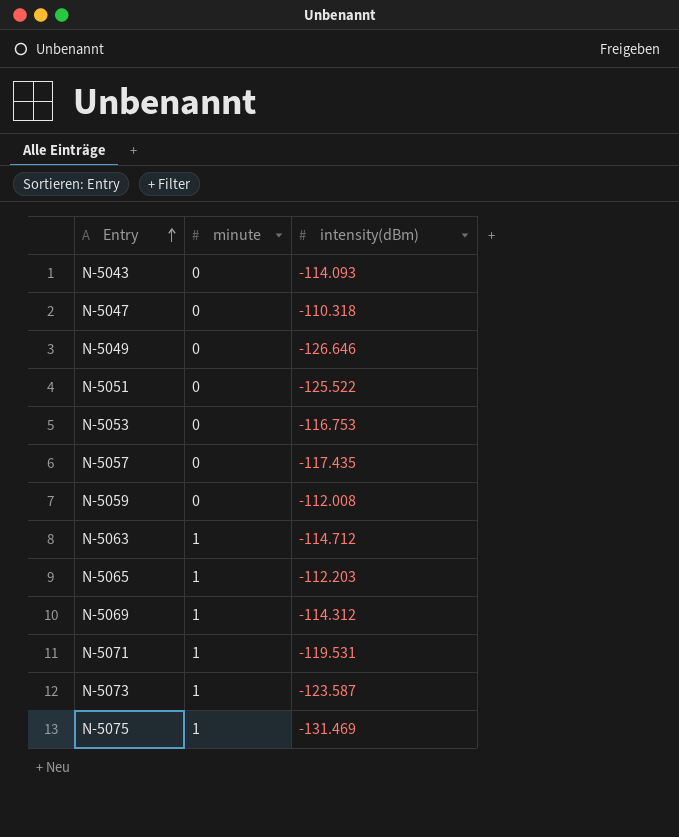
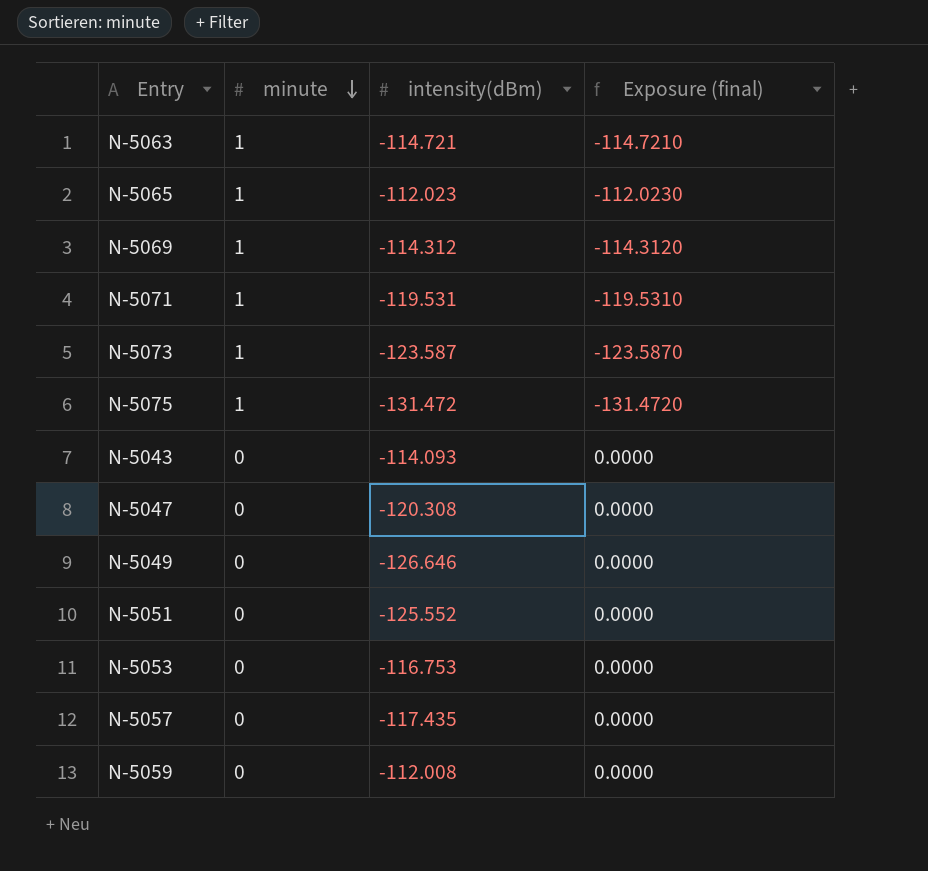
row order: Entry ascending -> minute descending
column Exposure (final) | formula: none -> [minute] * [intensity(dBm)]
N-5063 | intensity(dBm): -114.712 -> -114.721
N-5065 | intensity(dBm): -112.203 -> -112.023
N-5075 | intensity(dBm): -131.469 -> -131.472
N-5047 | intensity(dBm): -110.318 -> -120.308
N-5051 | intensity(dBm): -125.522 -> -125.552

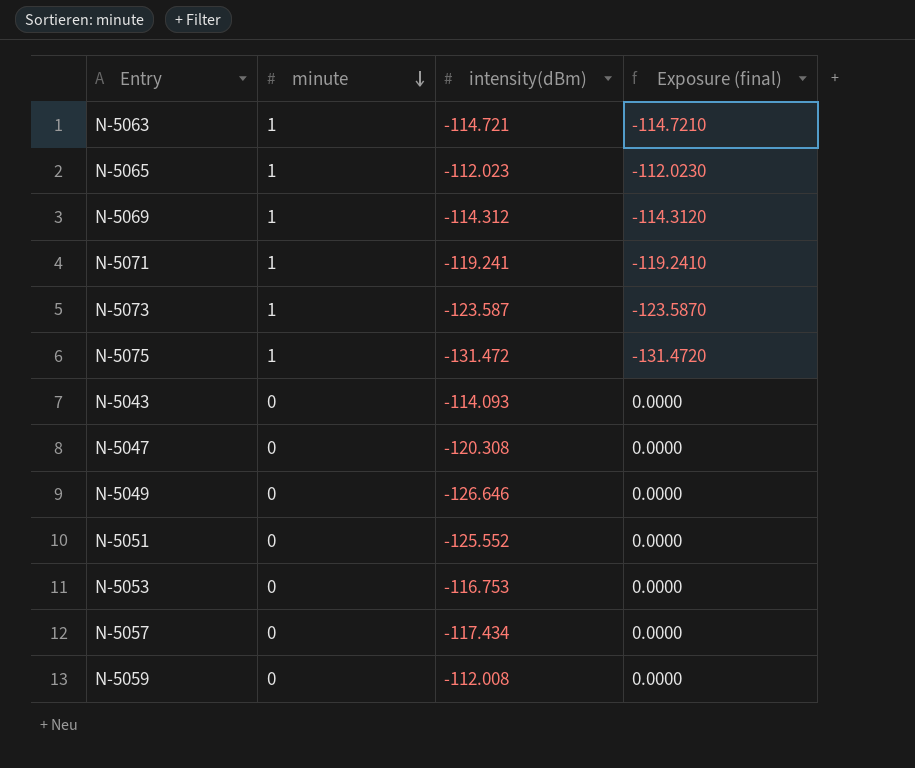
N-5071 | intensity(dBm): -119.531 -> -119.241
N-5071 | Exposure (final): -119.5310 -> -119.2410
N-5057 | intensity(dBm): -117.435 -> -117.434

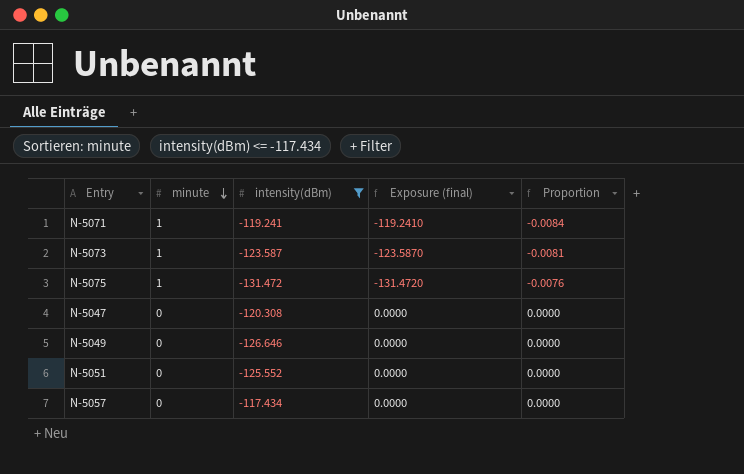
filter: none -> intensity(dBm) <= -117.434
column Proportion | formula: none -> [minute] / [intensity(dBm)]

